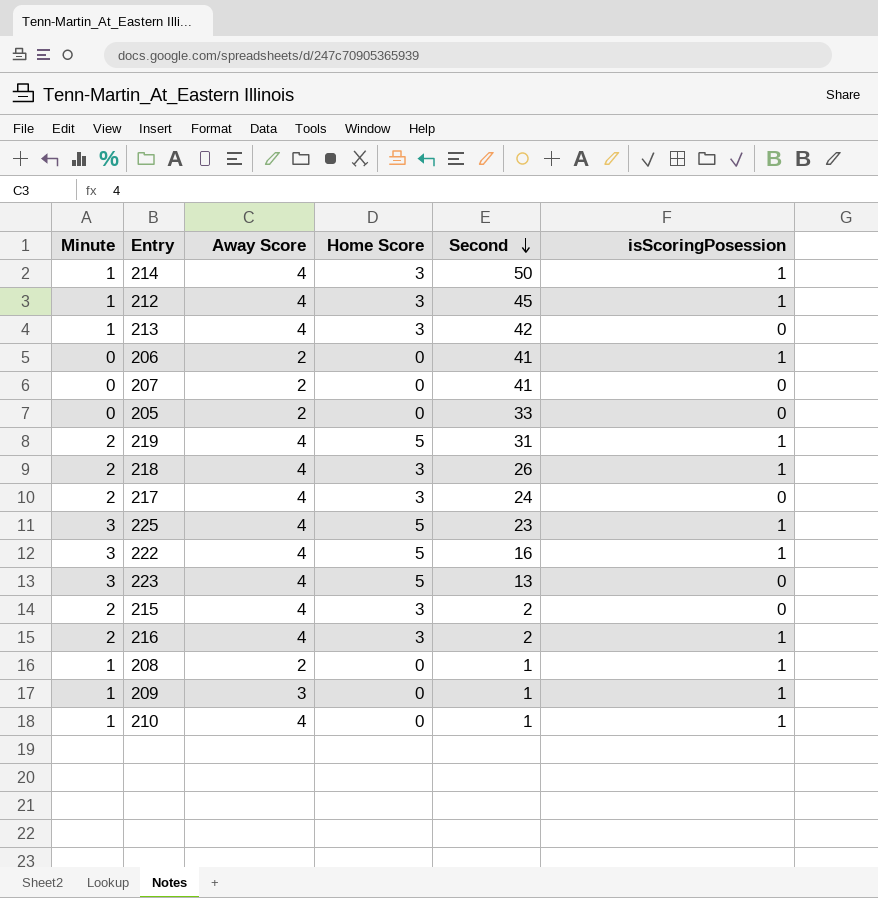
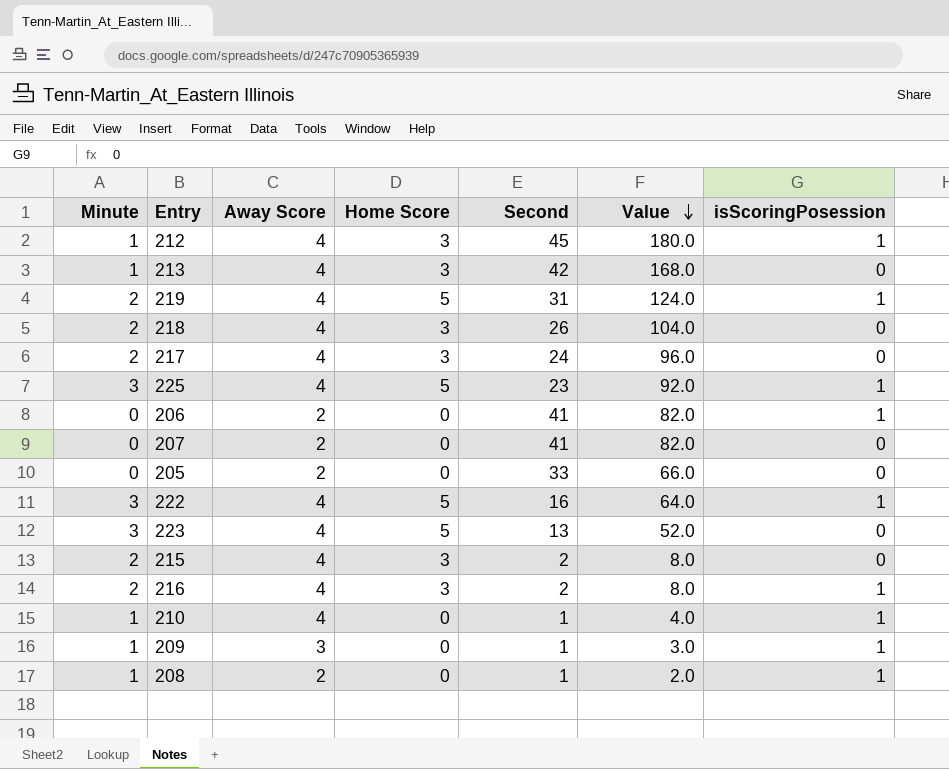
row order: Second descending -> Value descending
column Value | formula: none -> [Away Score] * [Second]
row 214: 1 | 4 | 3 | 50 | 1 -> none
218 | isScoringPosession: 1 -> 0

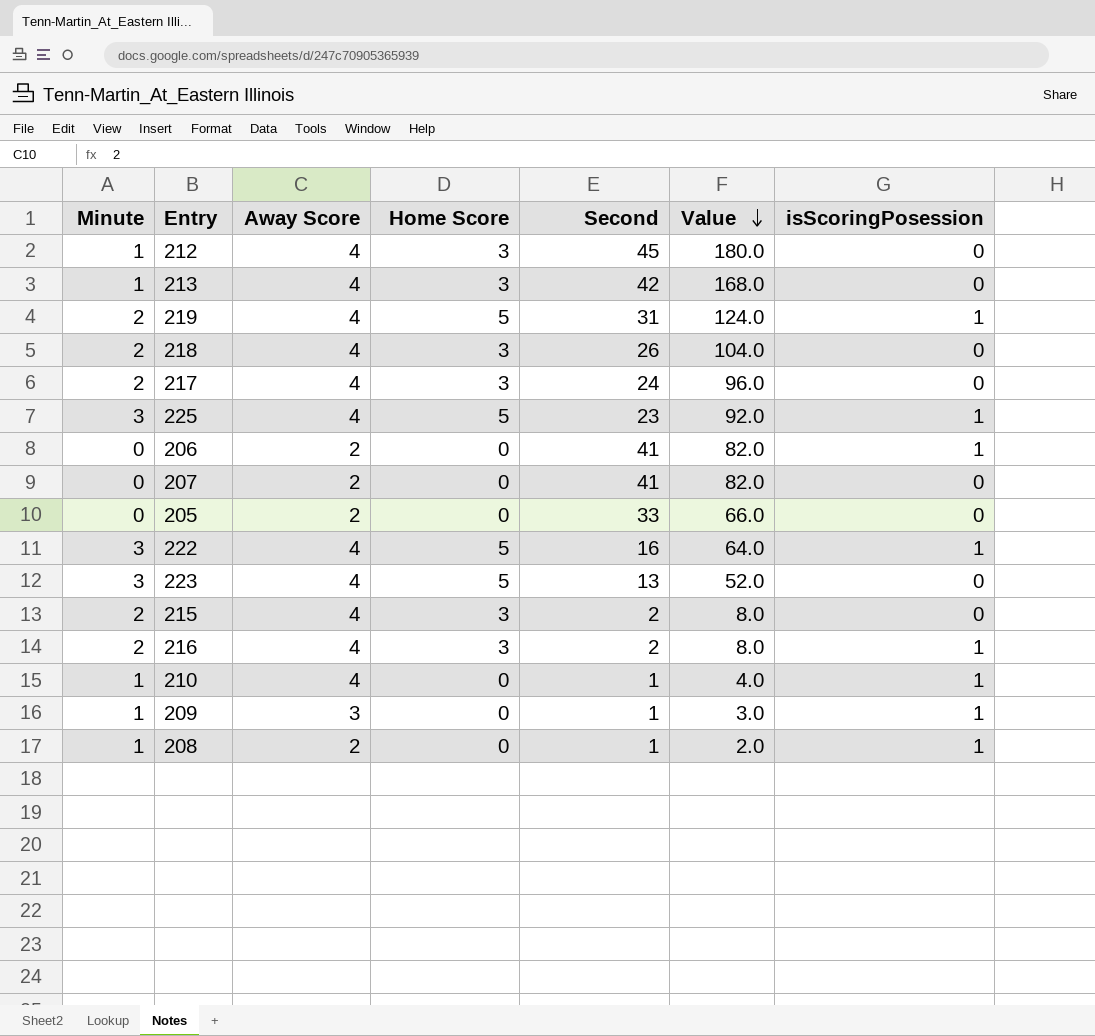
212 | isScoringPosession: 1 -> 0

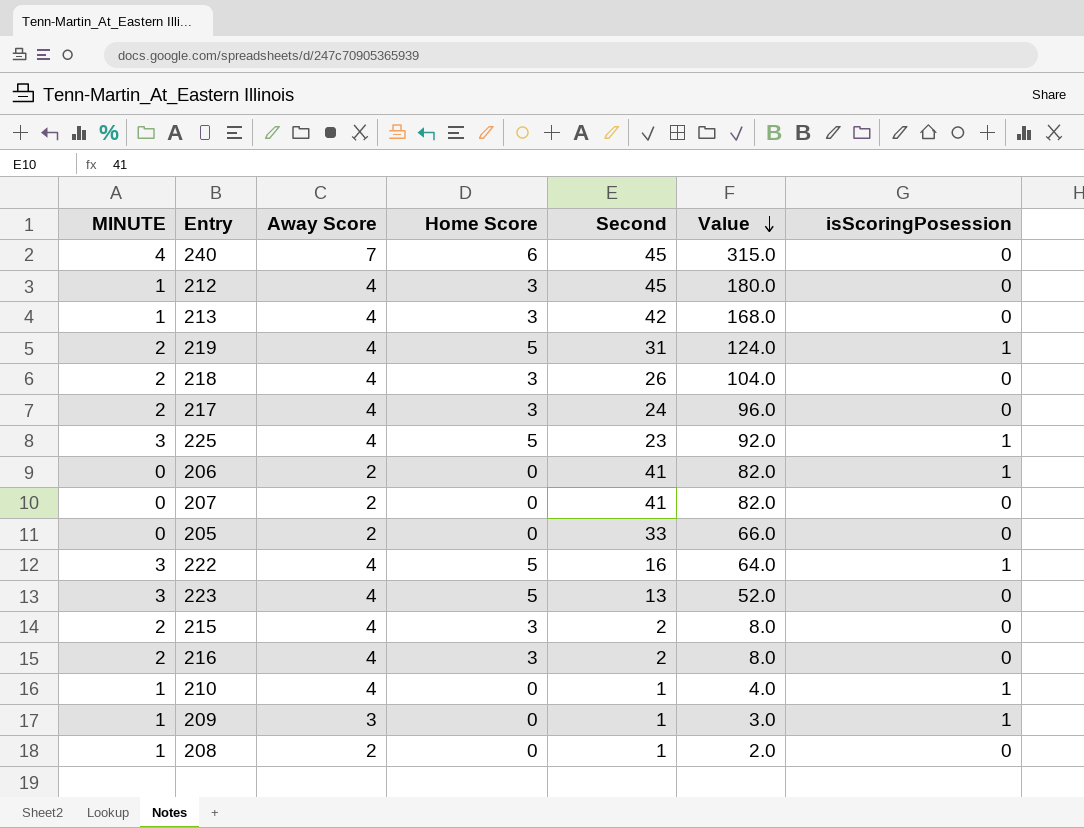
column name: Minute -> MINUTE
row 240: none -> 4 | 7 | 6 | 45 | 315.0 | 0
216 | isScoringPosession: 1 -> 0
208 | isScoringPosession: 1 -> 0

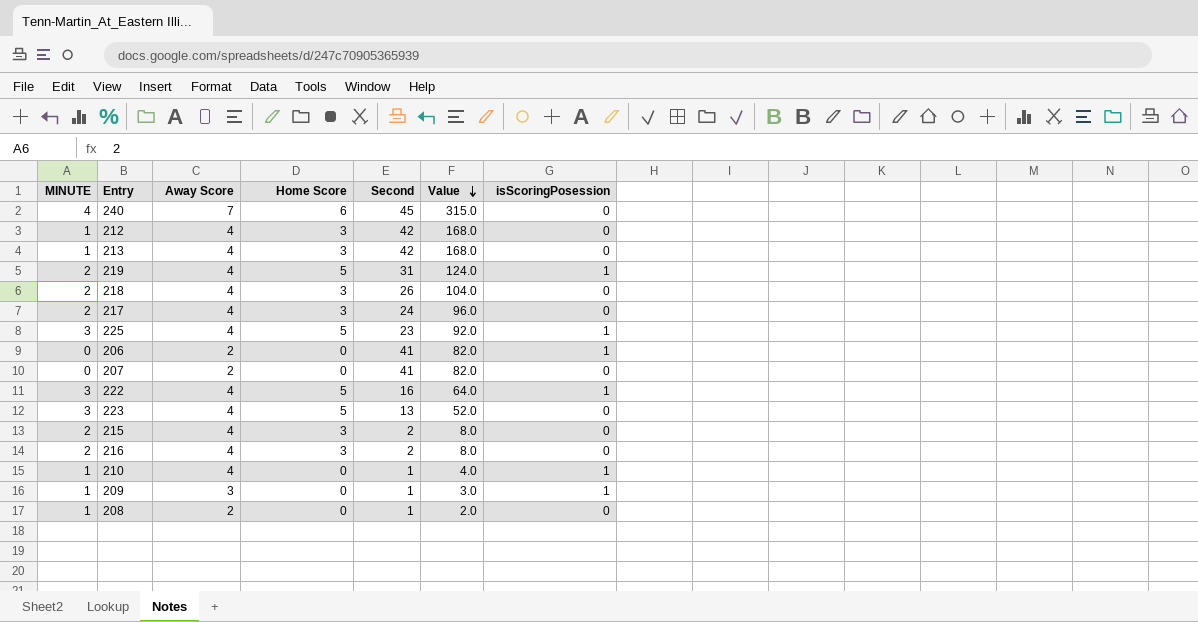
row 205: 0 | 2 | 0 | 33 | 66.0 | 0 -> none
212 | Second: 45 -> 42
212 | Value: 180.0 -> 168.0

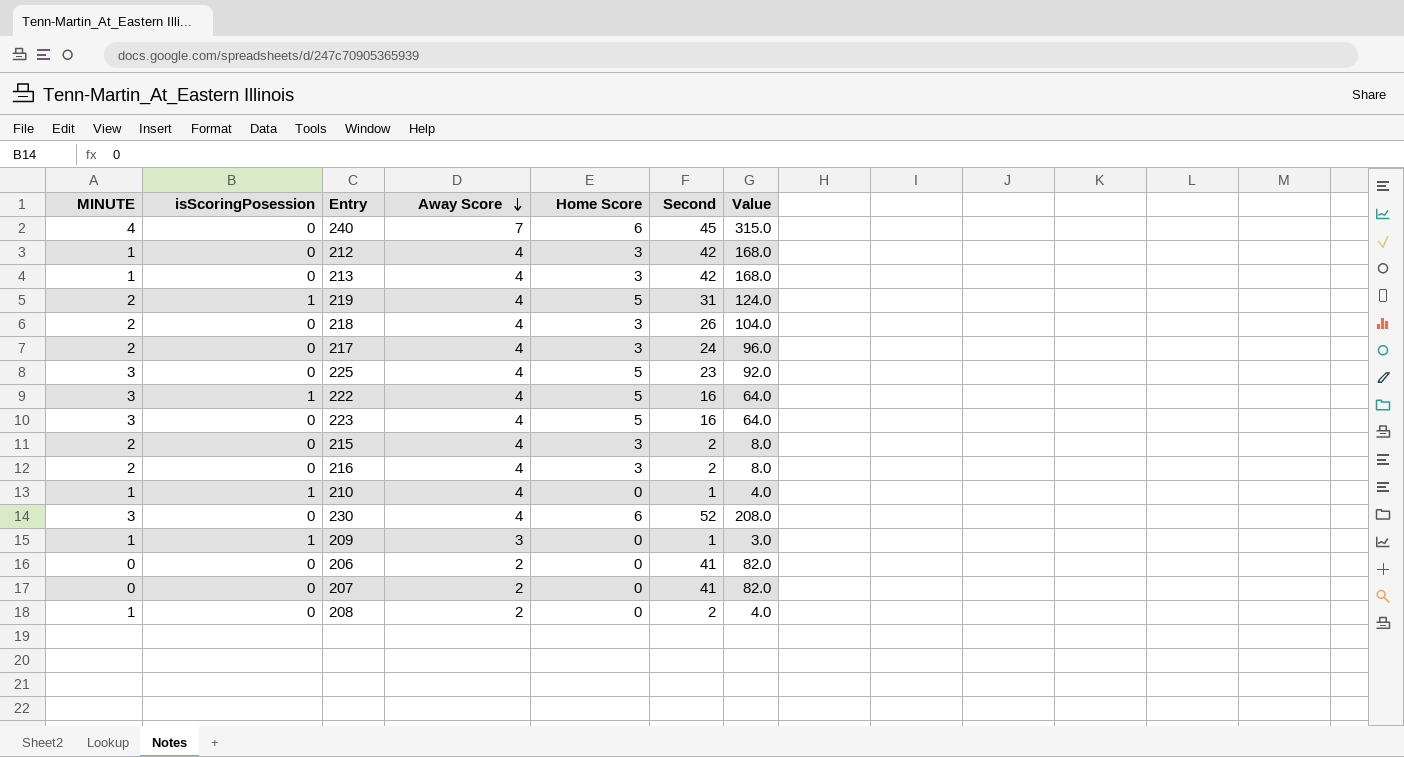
row order: Value descending -> Away Score descending
column isScoringPosession | position: 7 -> 2
225 | isScoringPosession: 1 -> 0
223 | Second: 13 -> 16
223 | Value: 52.0 -> 64.0
row 230: none -> 3 | 0 | 4 | 6 | 52 | 208.0
206 | isScoringPosession: 1 -> 0
208 | Second: 1 -> 2
208 | Value: 2.0 -> 4.0

